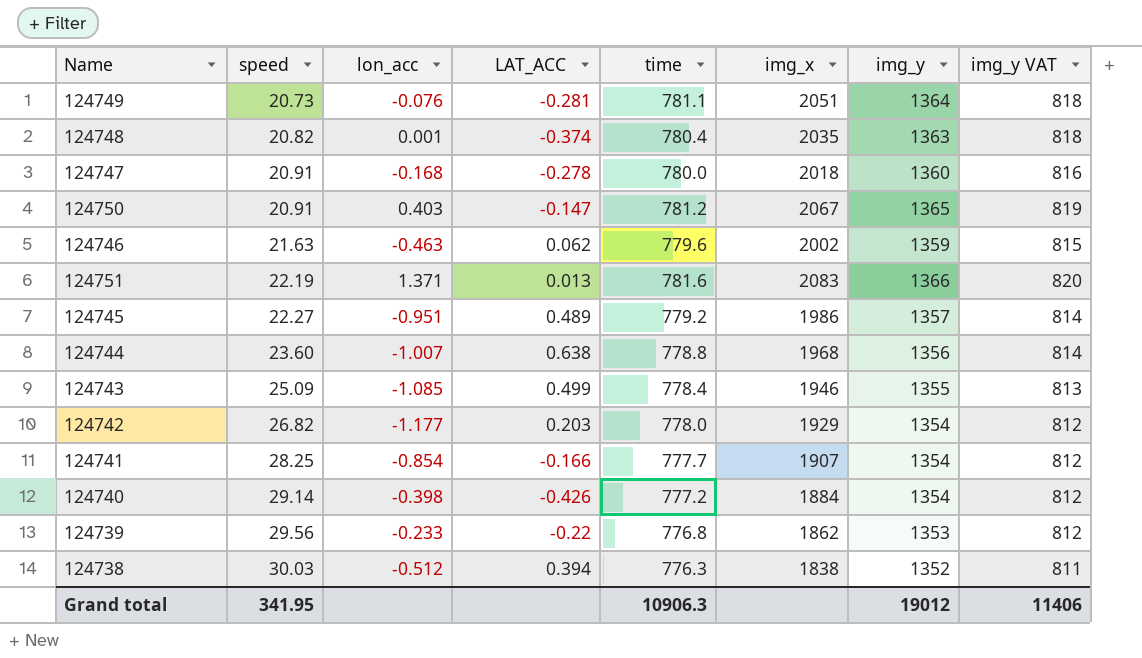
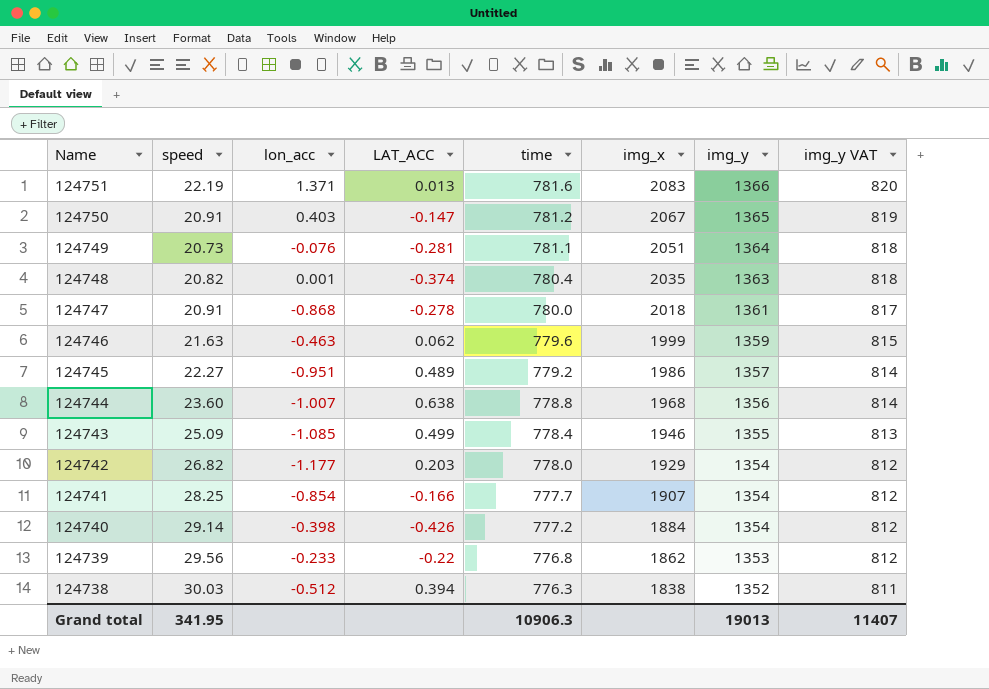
row order: speed ascending -> Name descending
124747 | lon_acc: -0.168 -> -0.868
124747 | img_y: 1360 -> 1361
124747 | img_y VAT: 816 -> 817
124746 | img_x: 2002 -> 1999
Grand total | img_y: 19012 -> 19013
Grand total | img_y VAT: 11406 -> 11407

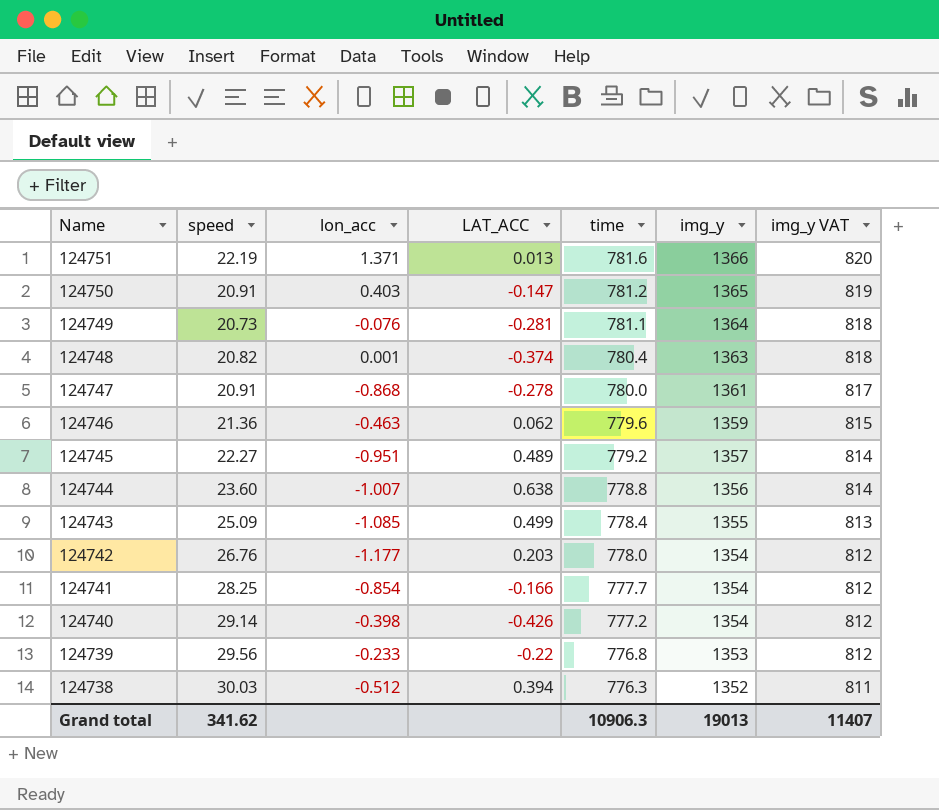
column img_x | position: 6 -> none
124746 | speed: 21.63 -> 21.36
124742 | speed: 26.82 -> 26.76
Grand total | speed: 341.95 -> 341.62

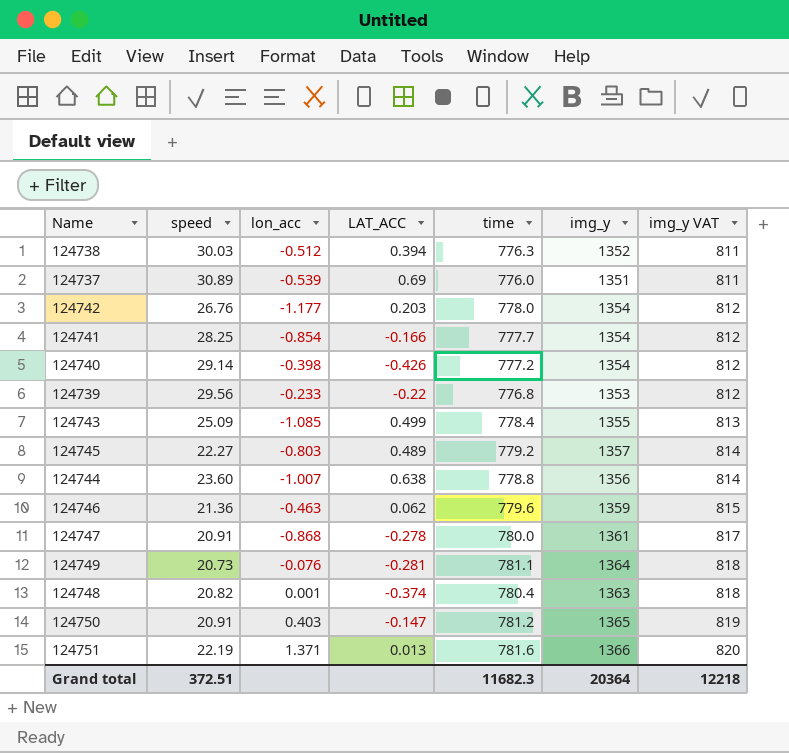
row order: Name descending -> img_y VAT ascending
row 124737: none -> 30.89 | -0.539 | 0.69 | 776.0 | 1351 | 811
124745 | lon_acc: -0.951 -> -0.803
Grand total | speed: 341.62 -> 372.51
Grand total | time: 10906.3 -> 11682.3
Grand total | img_y: 19013 -> 20364
Grand total | img_y VAT: 11407 -> 12218

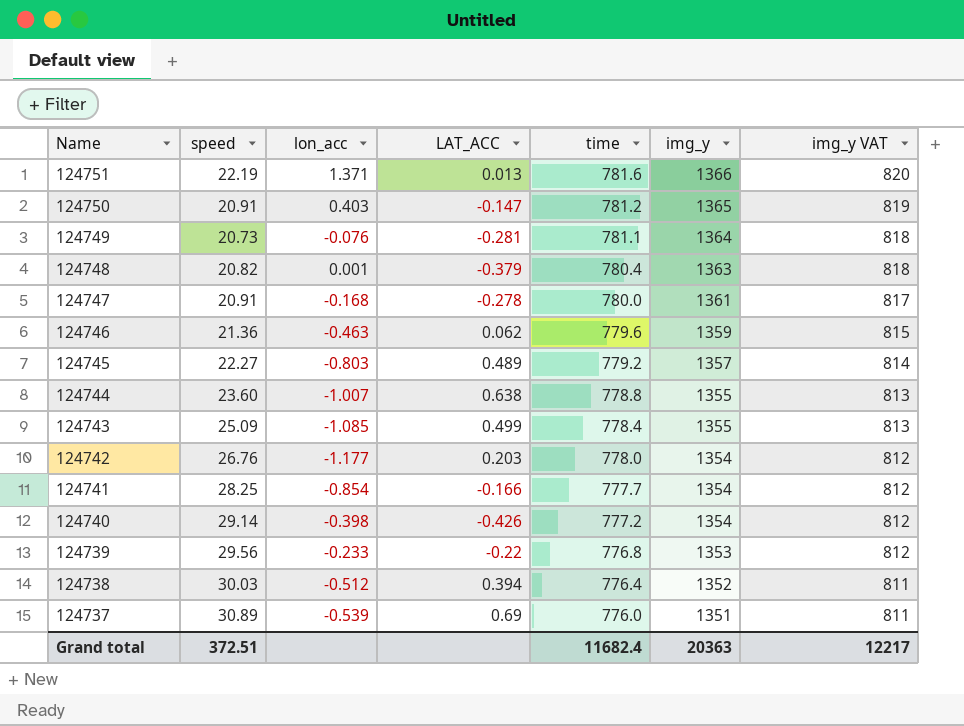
row order: img_y VAT ascending -> Name descending
124748 | LAT_ACC: -0.374 -> -0.379
124747 | lon_acc: -0.868 -> -0.168
124744 | img_y: 1356 -> 1355
124744 | img_y VAT: 814 -> 813
124738 | time: 776.3 -> 776.4
Grand total | time: 11682.3 -> 11682.4
Grand total | img_y: 20364 -> 20363
Grand total | img_y VAT: 12218 -> 12217

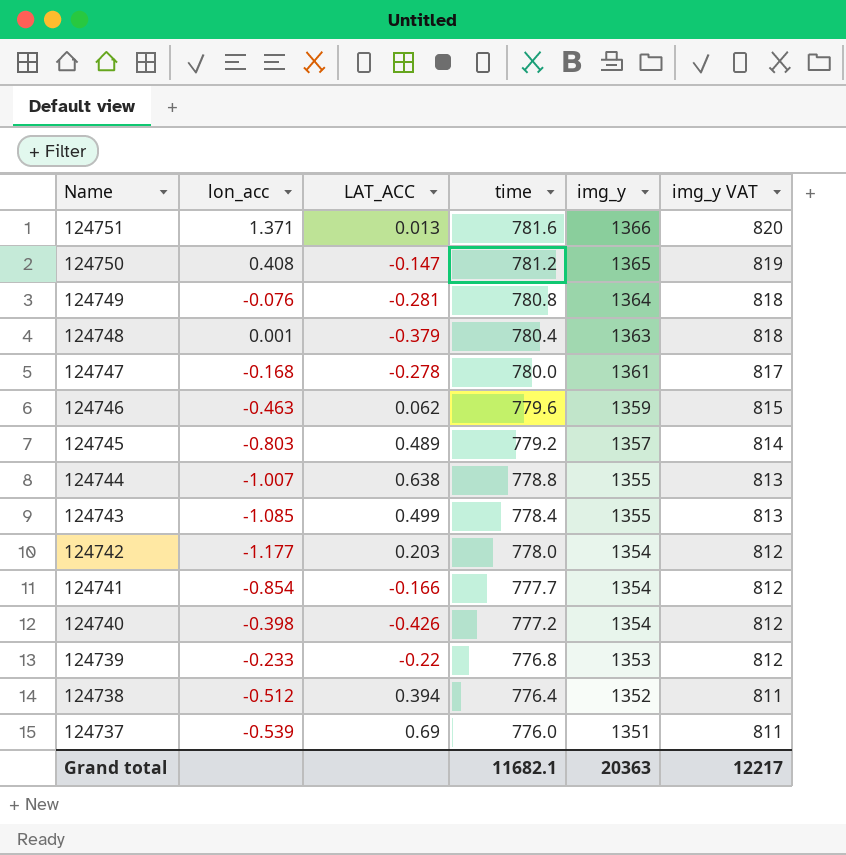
column speed | position: 2 -> none
124750 | lon_acc: 0.403 -> 0.408
124749 | time: 781.1 -> 780.8
Grand total | time: 11682.4 -> 11682.1

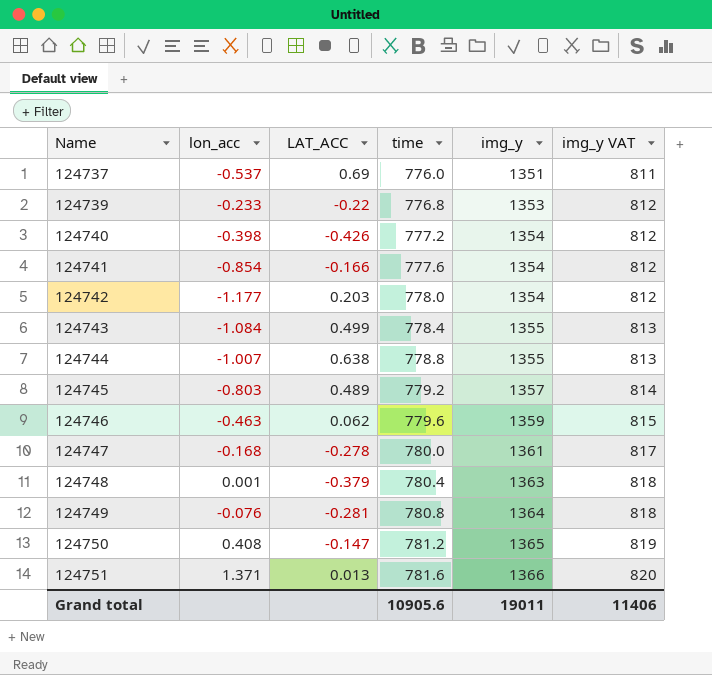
row order: Name descending -> Name ascending
row 124738: -0.512 | 0.394 | 776.4 | 1352 | 811 -> none
124737 | lon_acc: -0.539 -> -0.537
124741 | time: 777.7 -> 777.6
124743 | lon_acc: -1.085 -> -1.084
Grand total | time: 11682.1 -> 10905.6
Grand total | img_y: 20363 -> 19011
Grand total | img_y VAT: 12217 -> 11406

